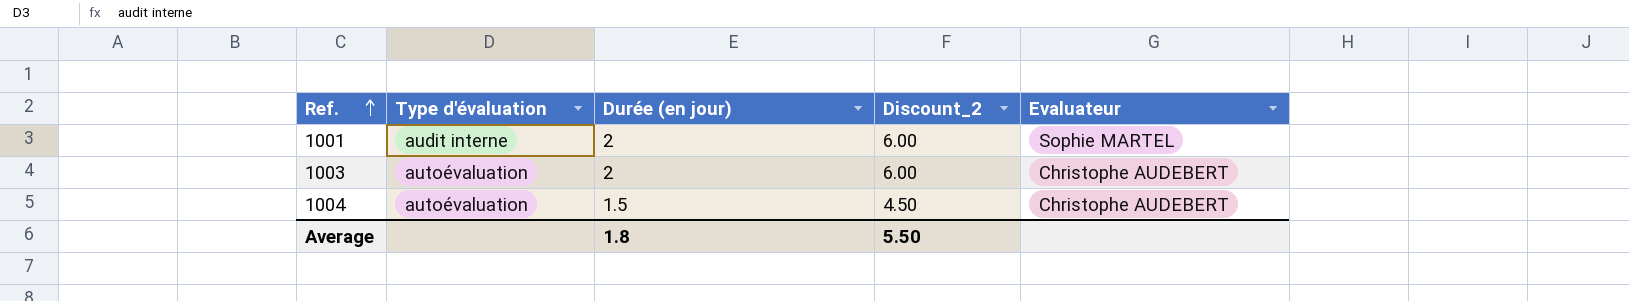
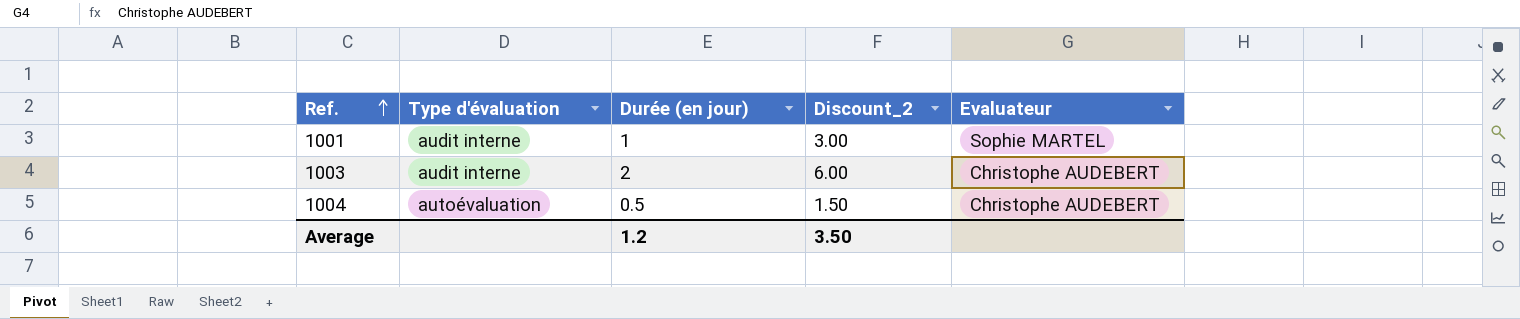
1001 | Durée (en jour): 2 -> 1
1001 | Discount_2: 6.00 -> 3.00
1003 | Type d'évaluation: autoévaluation -> audit interne
1004 | Durée (en jour): 1.5 -> 0.5
1004 | Discount_2: 4.50 -> 1.50
Average | Durée (en jour): 1.8 -> 1.2
Average | Discount_2: 5.50 -> 3.50

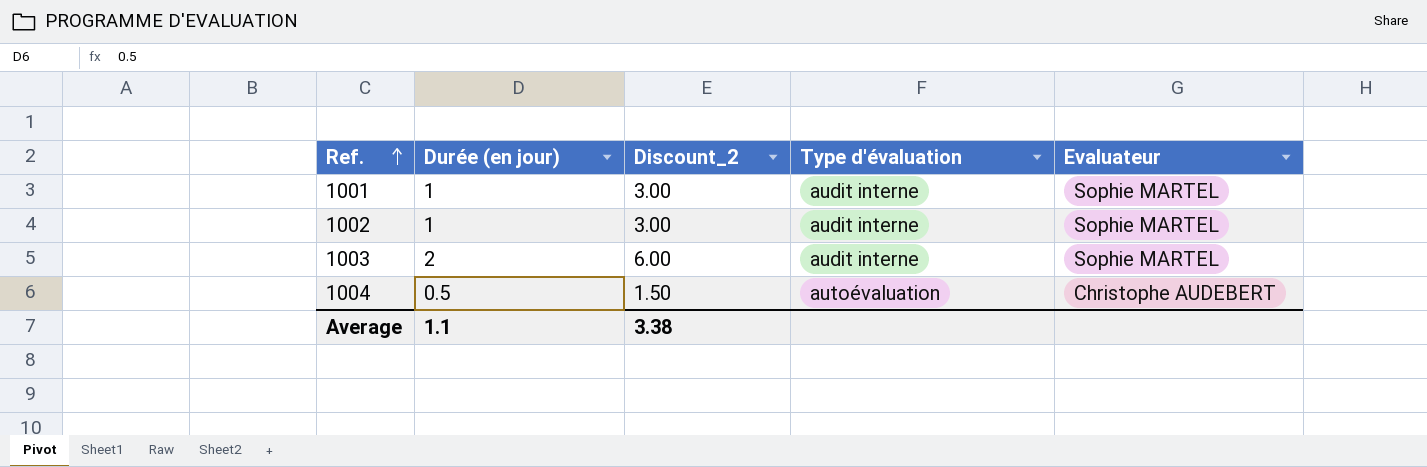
column Type d'évaluation | position: 2 -> 4
row 1002: none -> 1 | 3.00 | audit interne | Sophie MARTEL
1003 | Evaluateur: Christophe AUDEBERT -> Sophie MARTEL
Average | Durée (en jour): 1.2 -> 1.1
Average | Discount_2: 3.50 -> 3.38

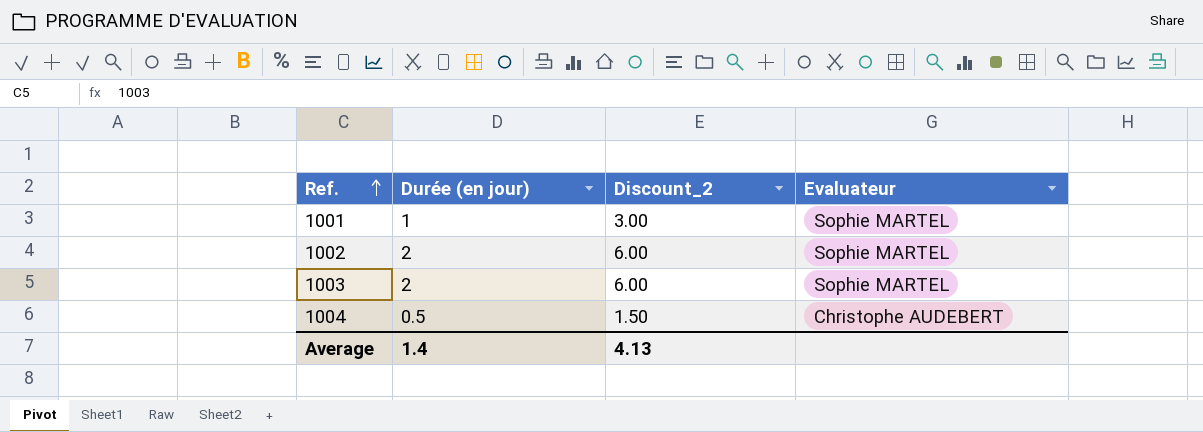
column Type d'évaluation | position: 4 -> none
1002 | Durée (en jour): 1 -> 2
1002 | Discount_2: 3.00 -> 6.00
Average | Durée (en jour): 1.1 -> 1.4
Average | Discount_2: 3.38 -> 4.13

